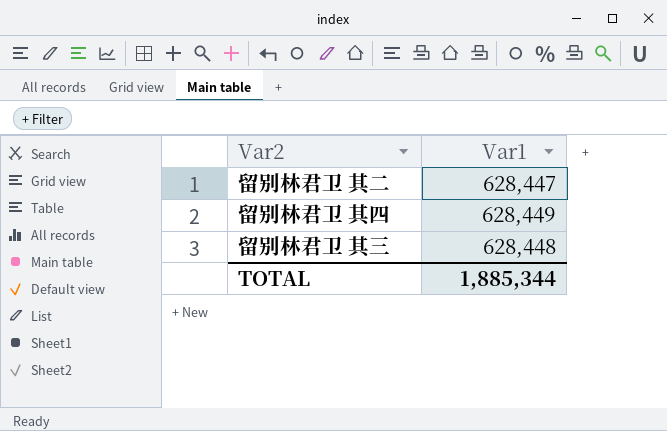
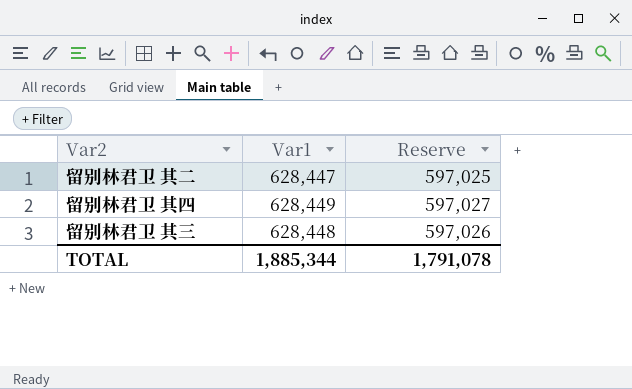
column Reserve | formula: none -> [Var1] * 0.95

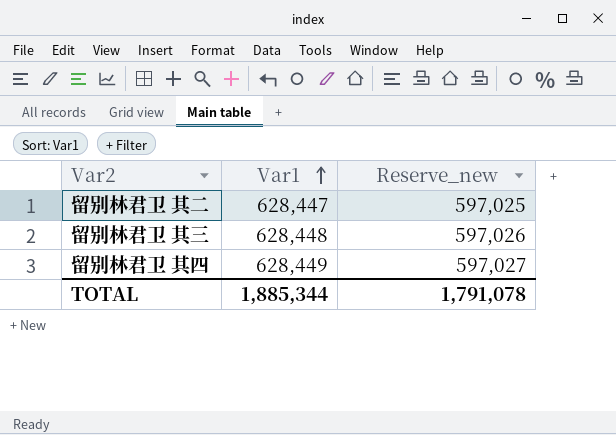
row order: none -> Var1 ascending
column name: Reserve -> Reserve_new

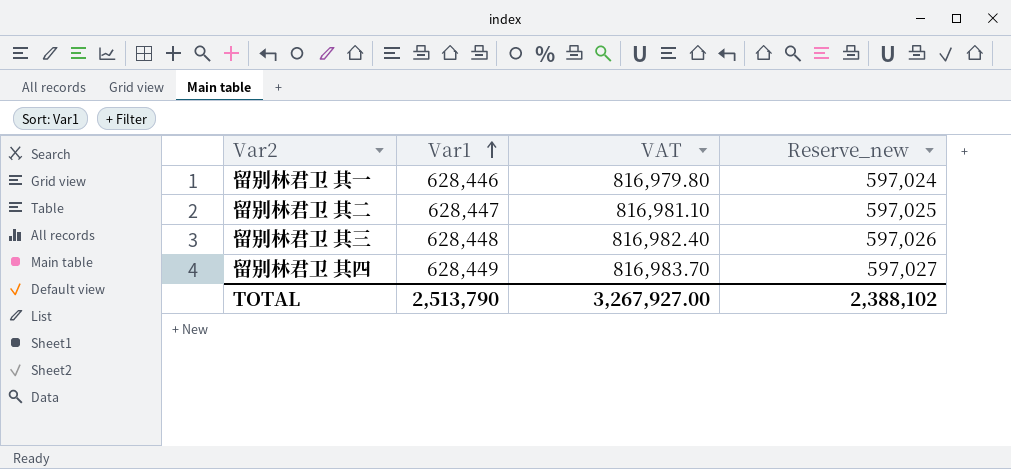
column VAT | formula: none -> [Var1] * 1.3
row 留别林君卫 其一: none -> 628,446 | 816,979.80 | 597,024
TOTAL | Var1: 1,885,344 -> 2,513,790
TOTAL | Reserve_new: 1,791,078 -> 2,388,102

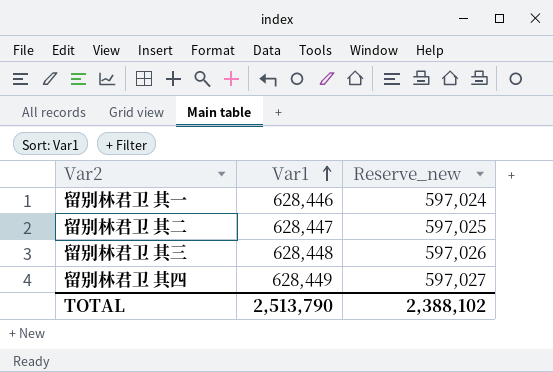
column VAT | formula: [Var1] * 1.3 -> none

